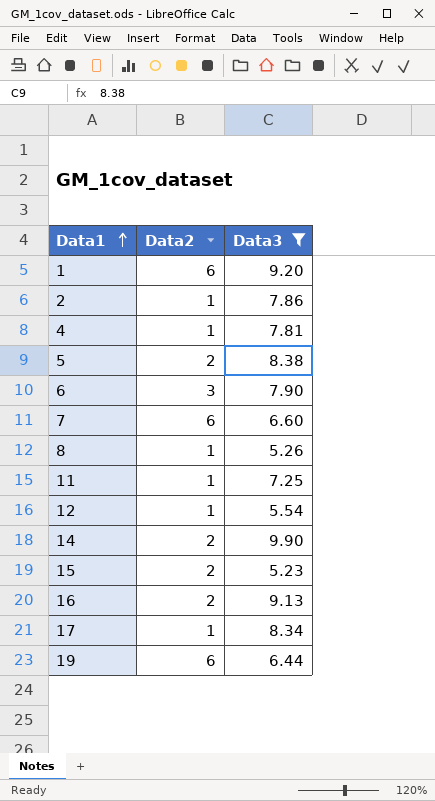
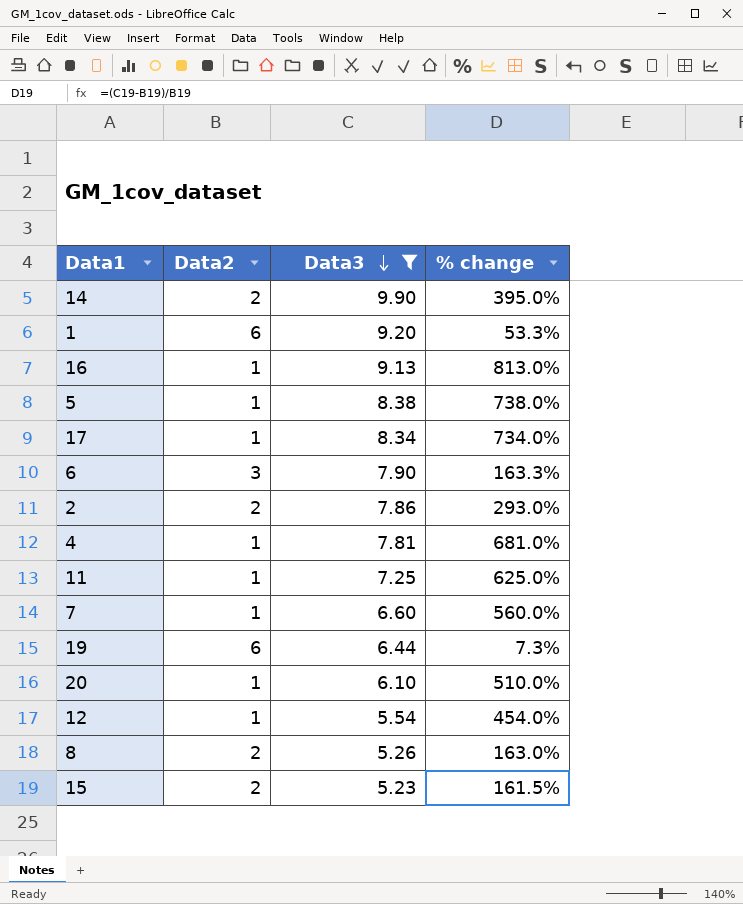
row order: Data1 ascending -> Data3 descending
column % change | formula: none -> ([Data3] - [Data2]) / [Data2]
16 | Data2: 2 -> 1
5 | Data2: 2 -> 1
2 | Data2: 1 -> 2
7 | Data2: 6 -> 1
row 20: none -> 1 | 6.10 | 510.0%
8 | Data2: 1 -> 2

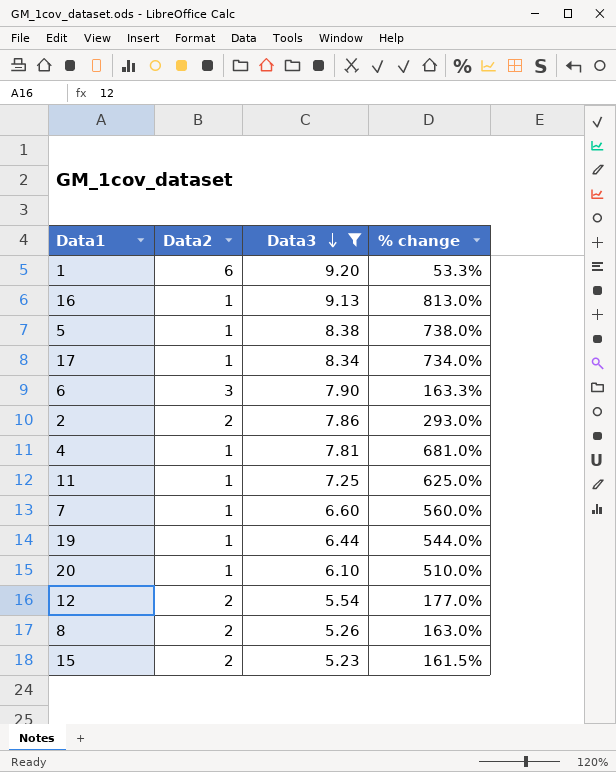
row 14: 2 | 9.90 | 395.0% -> none
19 | Data2: 6 -> 1
19 | % change: 7.3% -> 544.0%
12 | Data2: 1 -> 2
12 | % change: 454.0% -> 177.0%

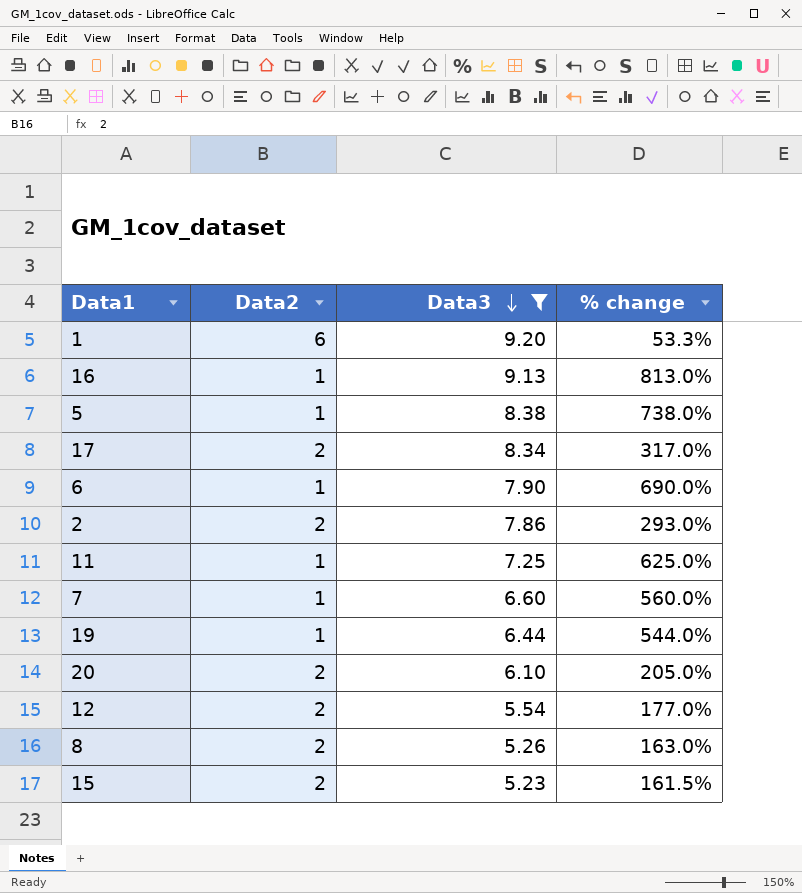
row 4: 1 | 7.81 | 681.0% -> none
17 | Data2: 1 -> 2
17 | % change: 734.0% -> 317.0%
6 | Data2: 3 -> 1
6 | % change: 163.3% -> 690.0%
20 | Data2: 1 -> 2
20 | % change: 510.0% -> 205.0%

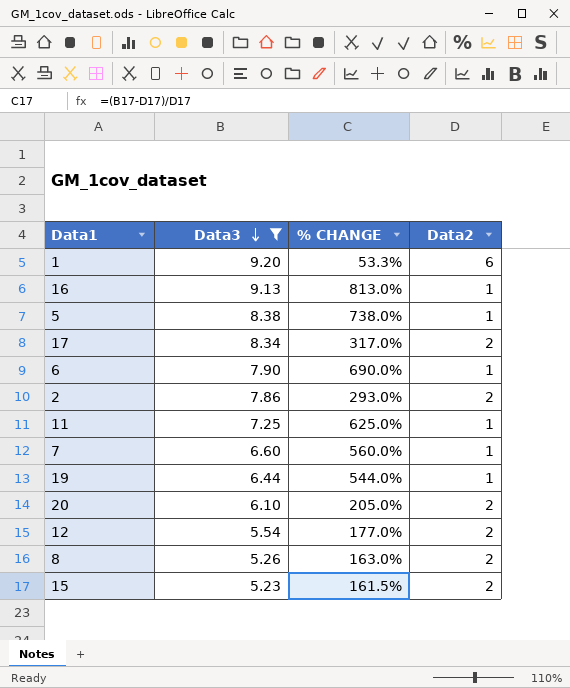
column name: % change -> % CHANGE
column Data2 | position: 2 -> 4

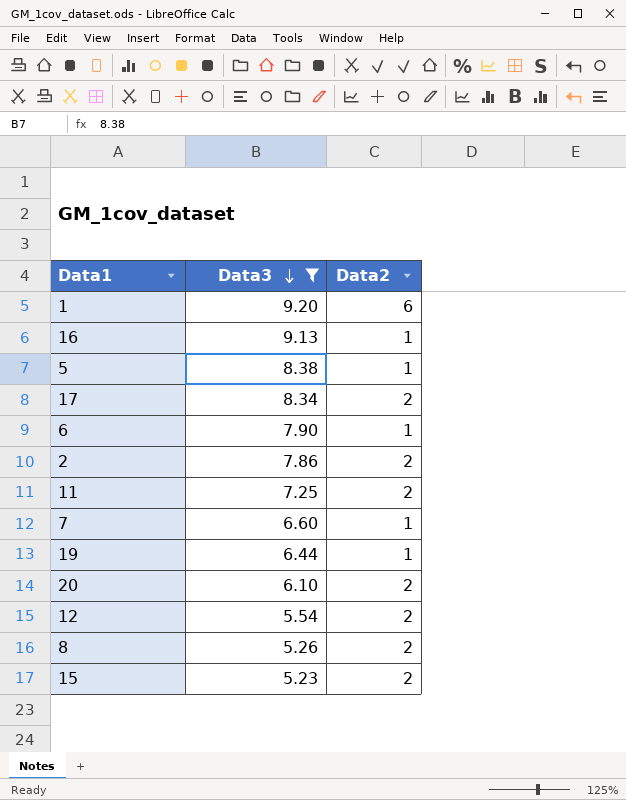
column % CHANGE | formula: ([Data3] - [Data2]) / [Data2] -> none
11 | Data2: 1 -> 2

